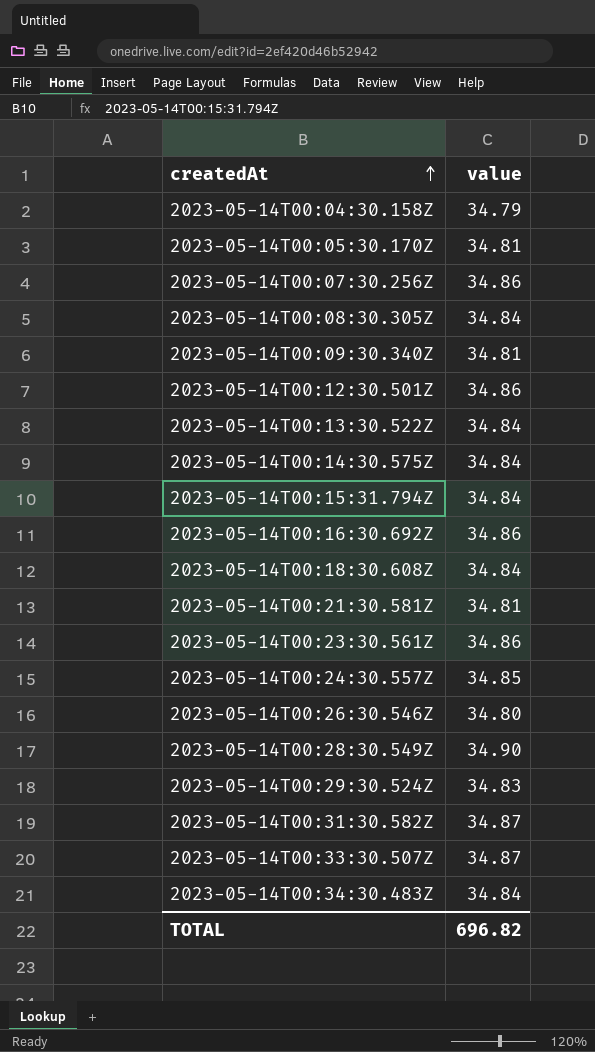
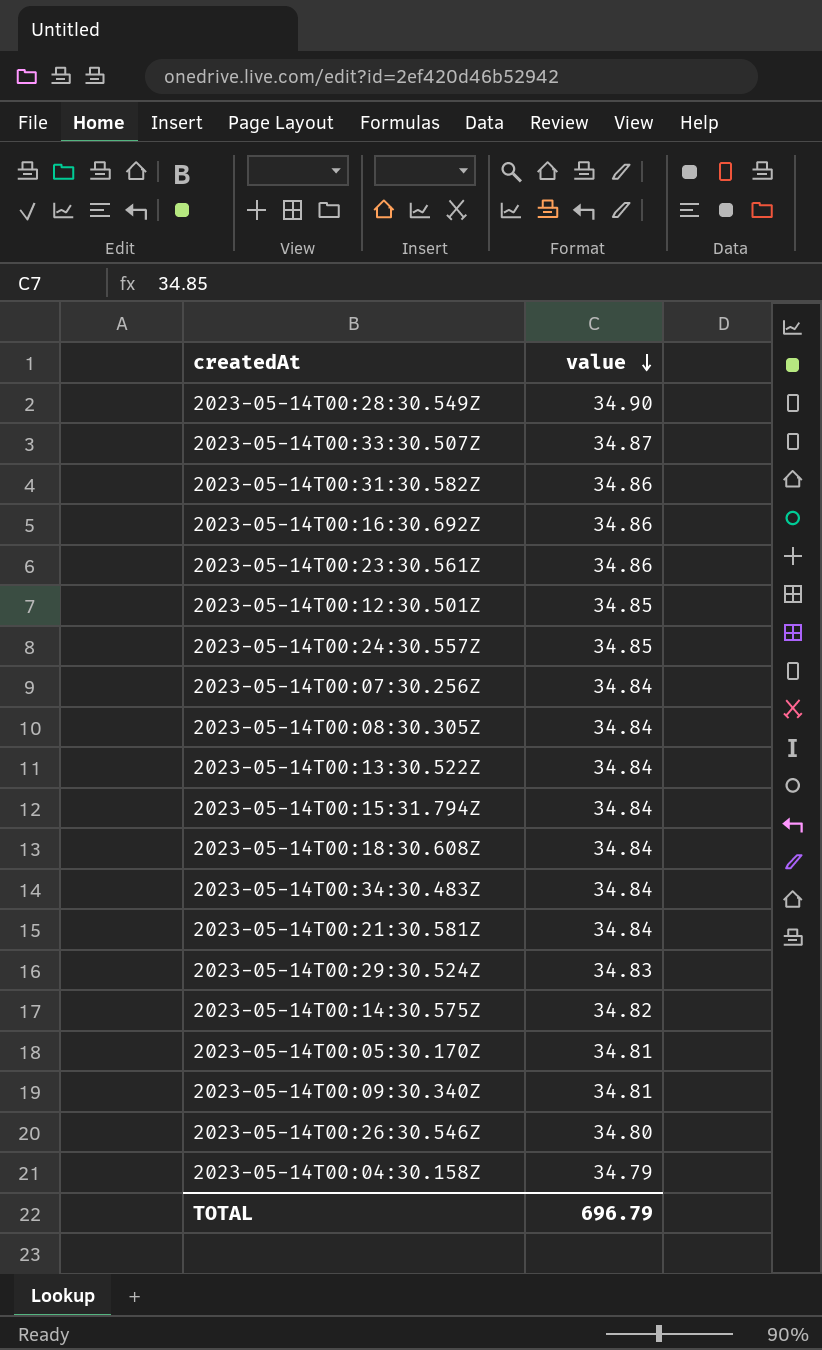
row order: createdAt ascending -> value descending
2023-05-14T00:31:30.582Z | value: 34.87 -> 34.86
2023-05-14T00:12:30.501Z | value: 34.86 -> 34.85
2023-05-14T00:07:30.256Z | value: 34.86 -> 34.84
2023-05-14T00:21:30.581Z | value: 34.81 -> 34.84
2023-05-14T00:14:30.575Z | value: 34.84 -> 34.82
TOTAL | value: 696.82 -> 696.79

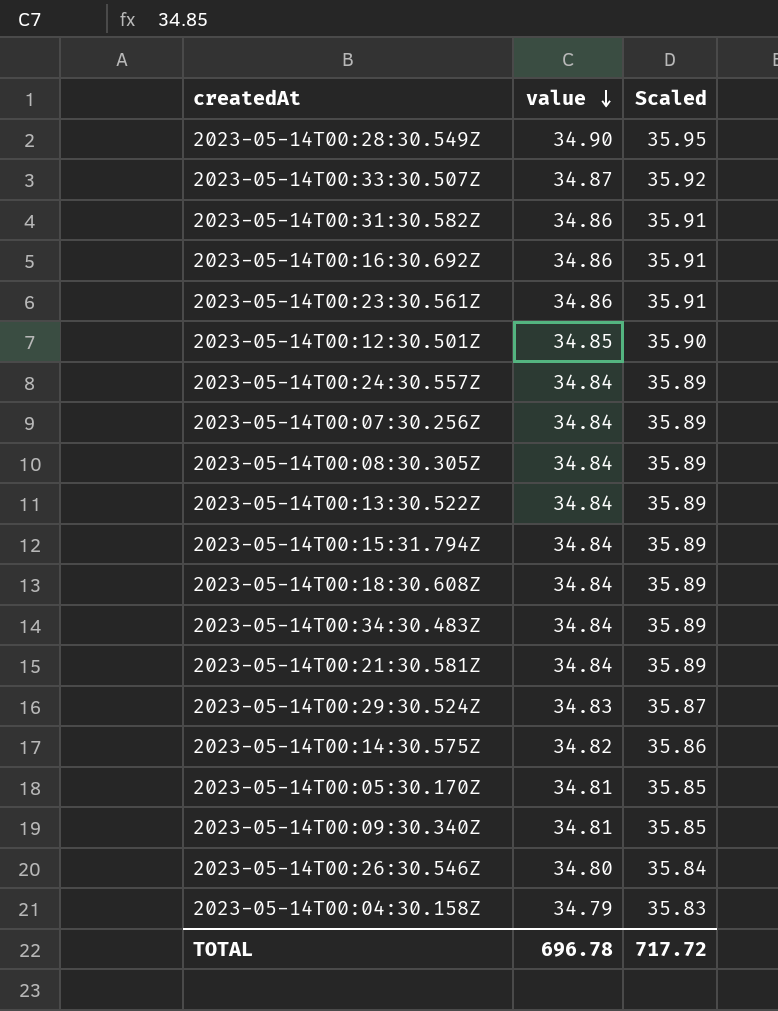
column Scaled | formula: none -> [value] * 1.03
2023-05-14T00:24:30.557Z | value: 34.85 -> 34.84
TOTAL | value: 696.79 -> 696.78

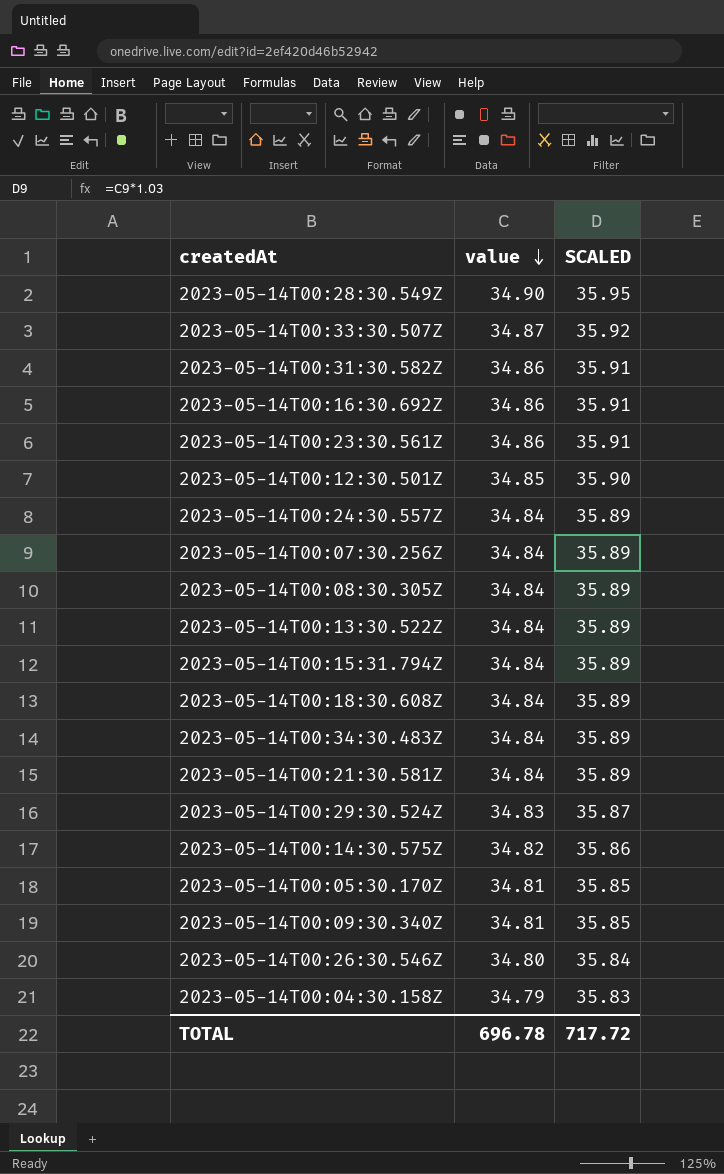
column name: Scaled -> SCALED

